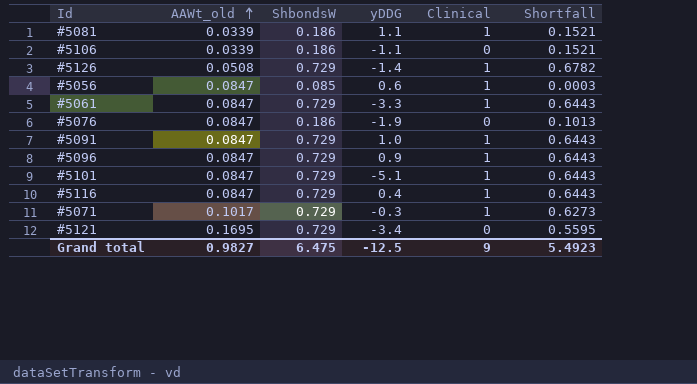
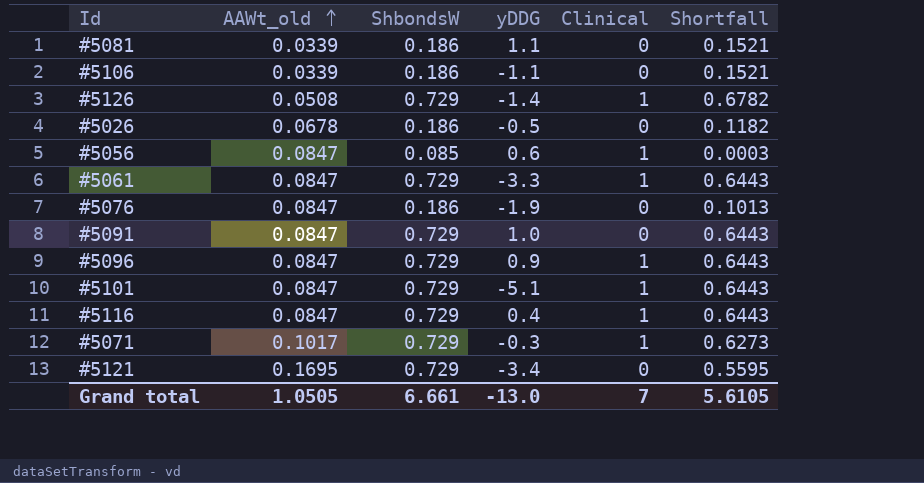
#5081 | Clinical: 1 -> 0
row #5026: none -> 0.0678 | 0.186 | -0.5 | 0 | 0.1182
#5091 | Clinical: 1 -> 0
Grand total | AAWt_old: 0.9827 -> 1.0505
Grand total | ShbondsW: 6.475 -> 6.661
Grand total | yDDG: -12.5 -> -13.0
Grand total | Clinical: 9 -> 7
Grand total | Shortfall: 5.4923 -> 5.6105

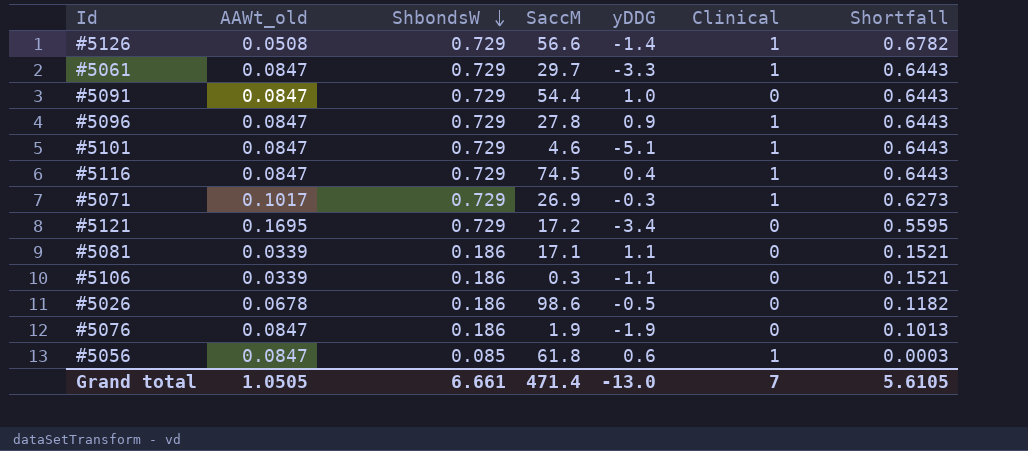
row order: AAWt_old ascending -> ShbondsW descending
column SaccM | position: none -> 4

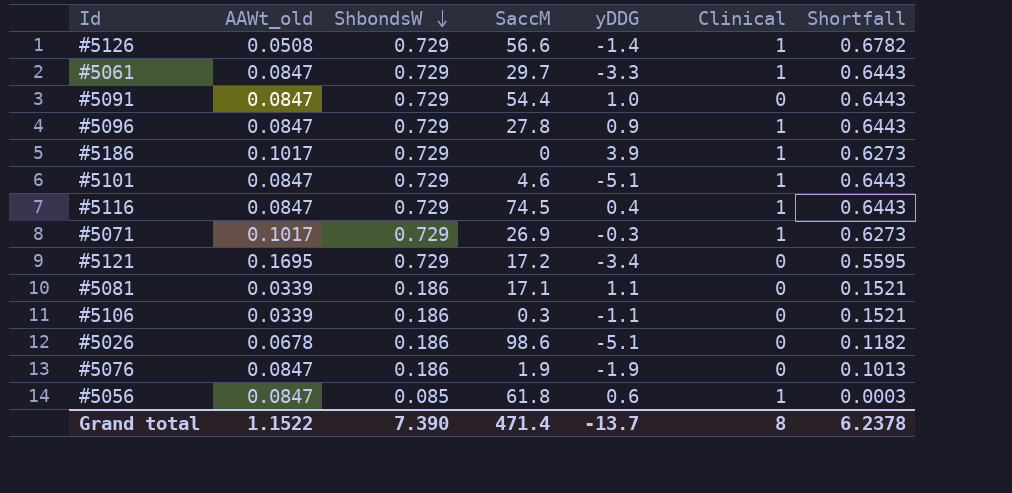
row #5186: none -> 0.1017 | 0.729 | 0 | 3.9 | 1 | 0.6273
#5026 | yDDG: -0.5 -> -5.1
Grand total | AAWt_old: 1.0505 -> 1.1522
Grand total | ShbondsW: 6.661 -> 7.390
Grand total | yDDG: -13.0 -> -13.7
Grand total | Clinical: 7 -> 8
Grand total | Shortfall: 5.6105 -> 6.2378

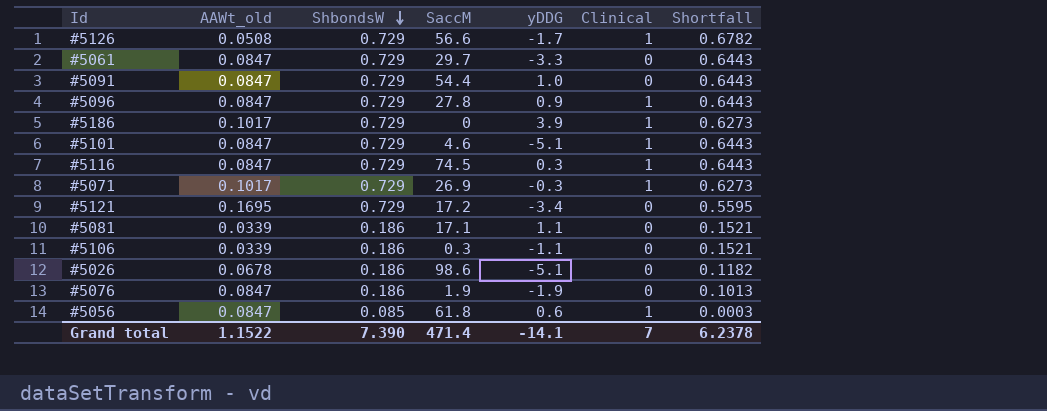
#5126 | yDDG: -1.4 -> -1.7
#5061 | Clinical: 1 -> 0
#5116 | yDDG: 0.4 -> 0.3
Grand total | yDDG: -13.7 -> -14.1
Grand total | Clinical: 8 -> 7

